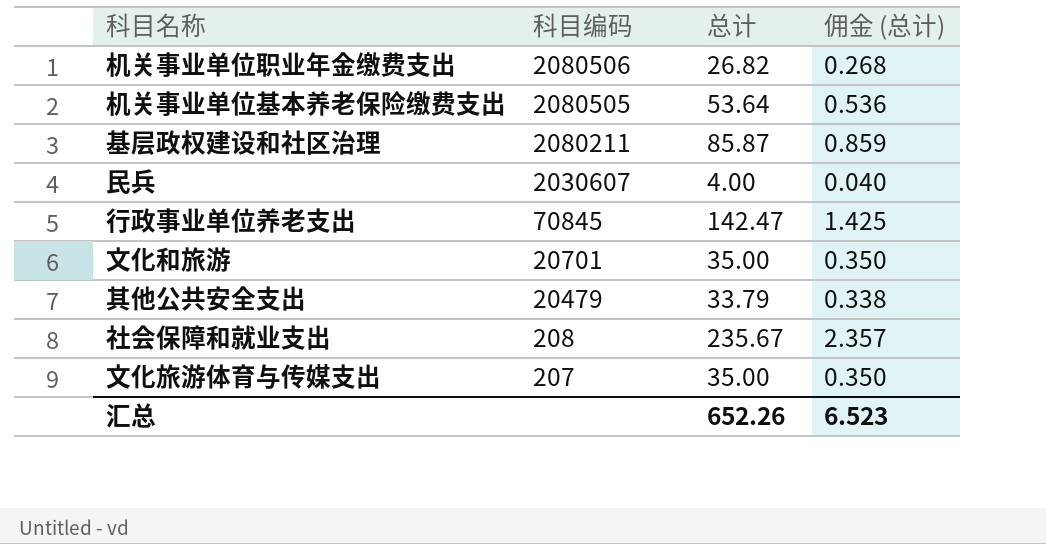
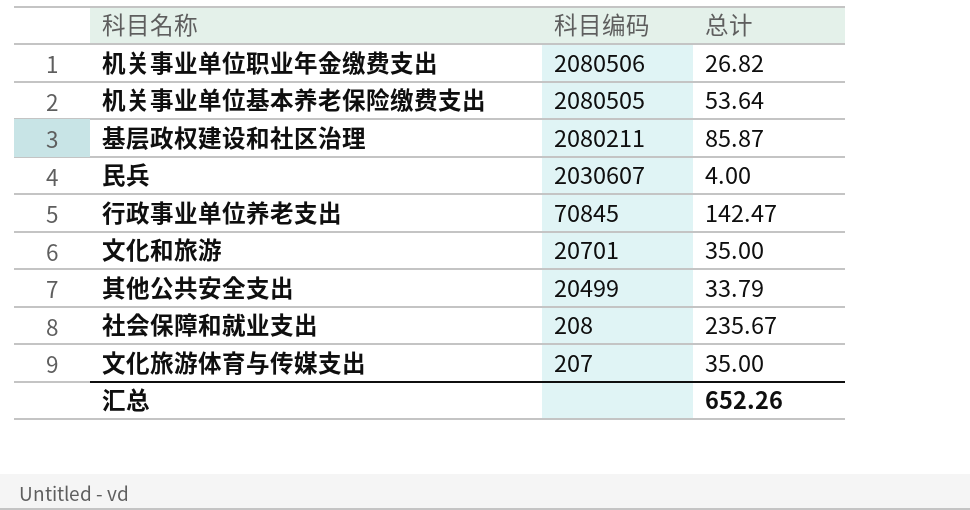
column 佣金 (总计) | formula: [总计] * 0.01 -> none
其他公共安全支出 | 科目编码: 20479 -> 20499

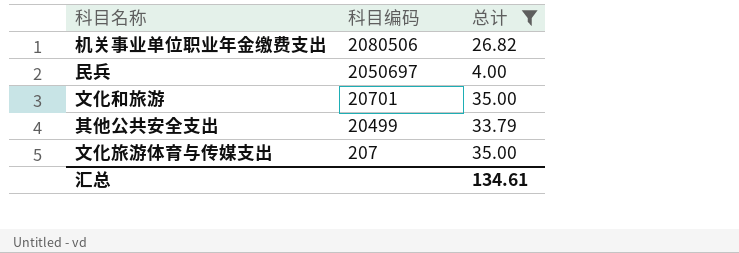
filter: none -> 总计 <= 35.00
民兵 | 科目编码: 2030607 -> 2050697
汇总 | 总计: 652.26 -> 134.61

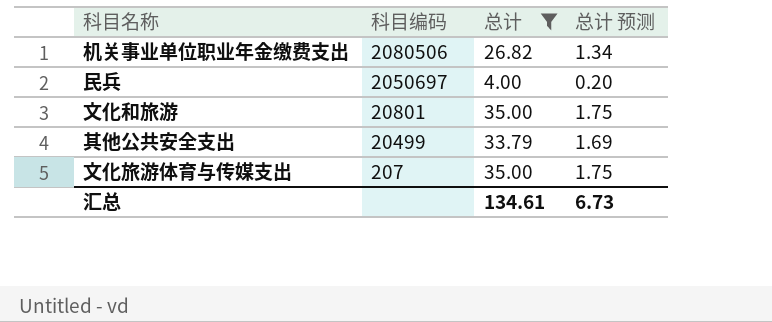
column 总计 预测 | formula: none -> [总计] * 0.05
文化和旅游 | 科目编码: 20701 -> 20801

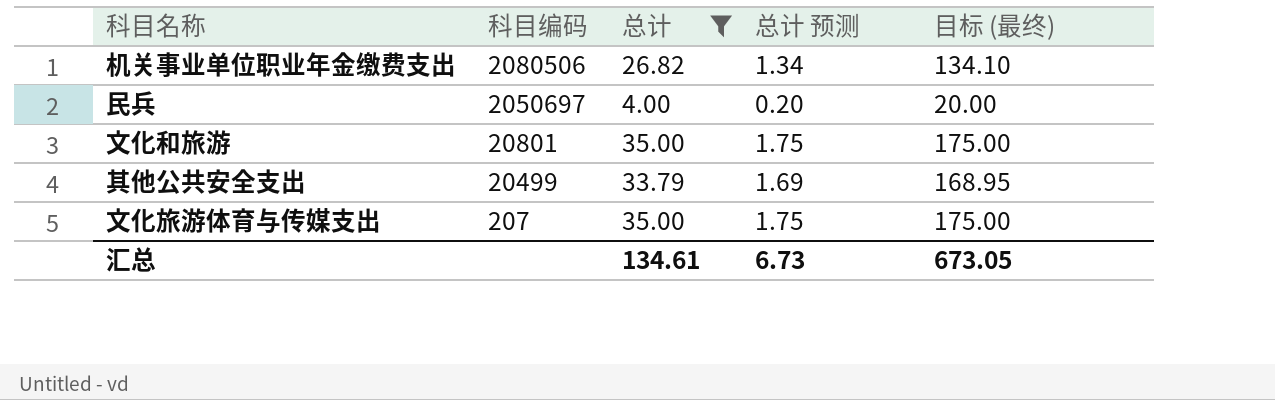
column 目标 (最终) | formula: none -> [总计] * 5

